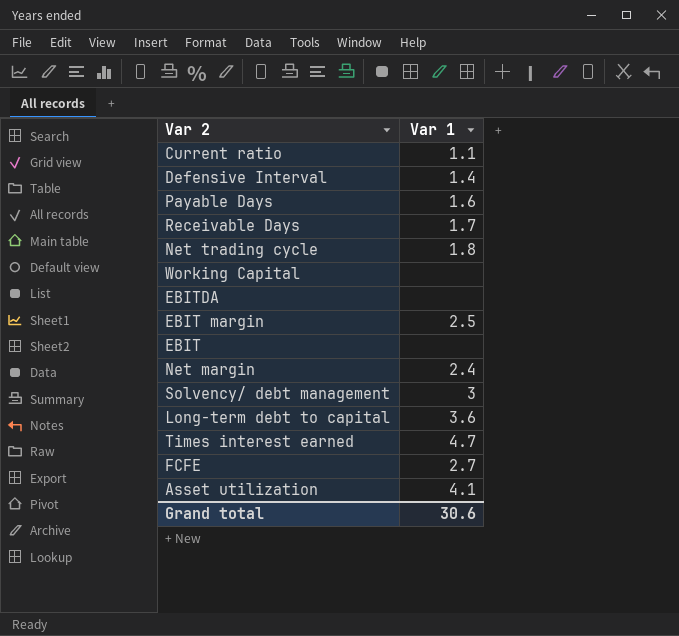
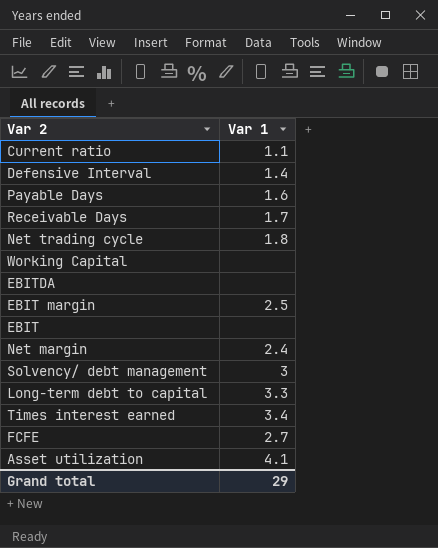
Long-term debt to capital | Var 1: 3.6 -> 3.3
Times interest earned | Var 1: 4.7 -> 3.4
Grand total | Var 1: 30.6 -> 29

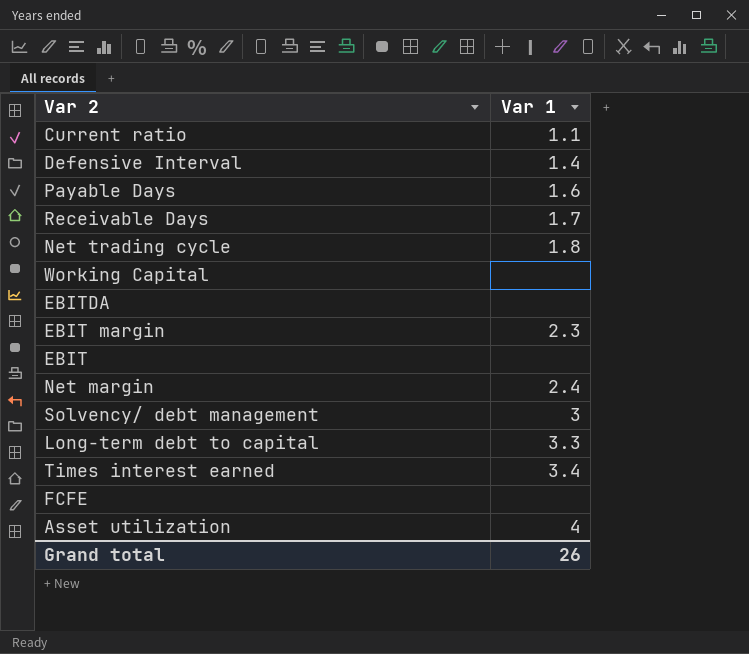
EBIT margin | Var 1: 2.5 -> 2.3
FCFE | Var 1: 2.7 -> none
Asset utilization | Var 1: 4.1 -> 4
Grand total | Var 1: 29 -> 26

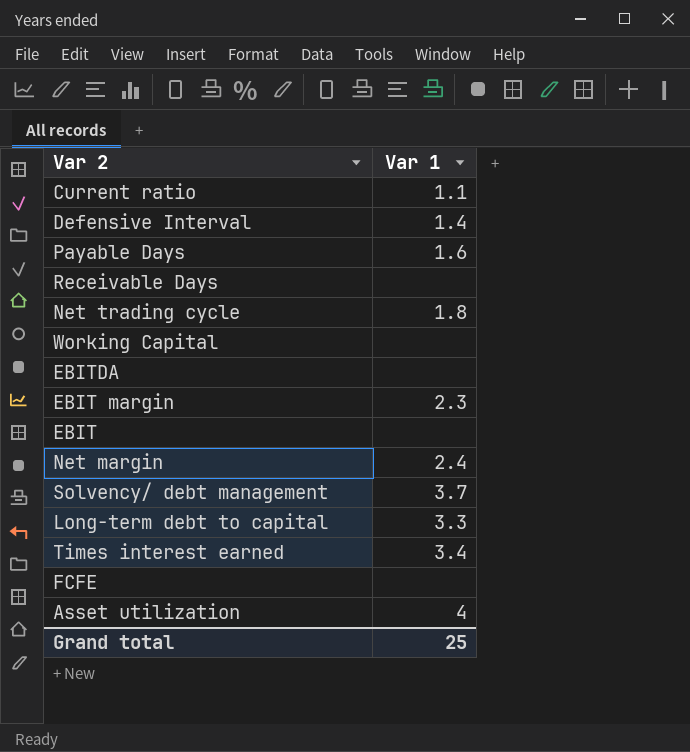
Receivable Days | Var 1: 1.7 -> none
Solvency/ debt management | Var 1: 3 -> 3.7
Grand total | Var 1: 26 -> 25

